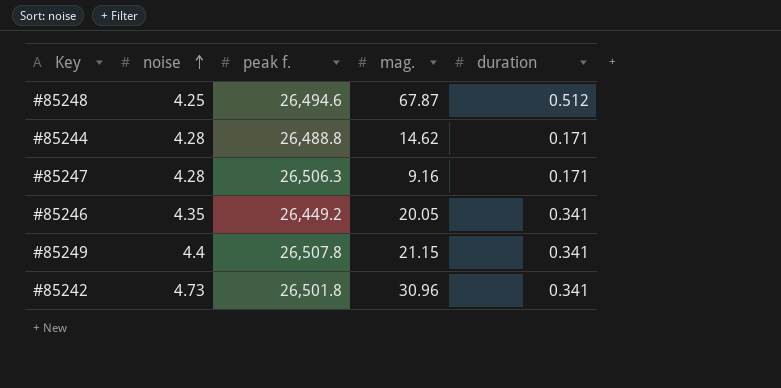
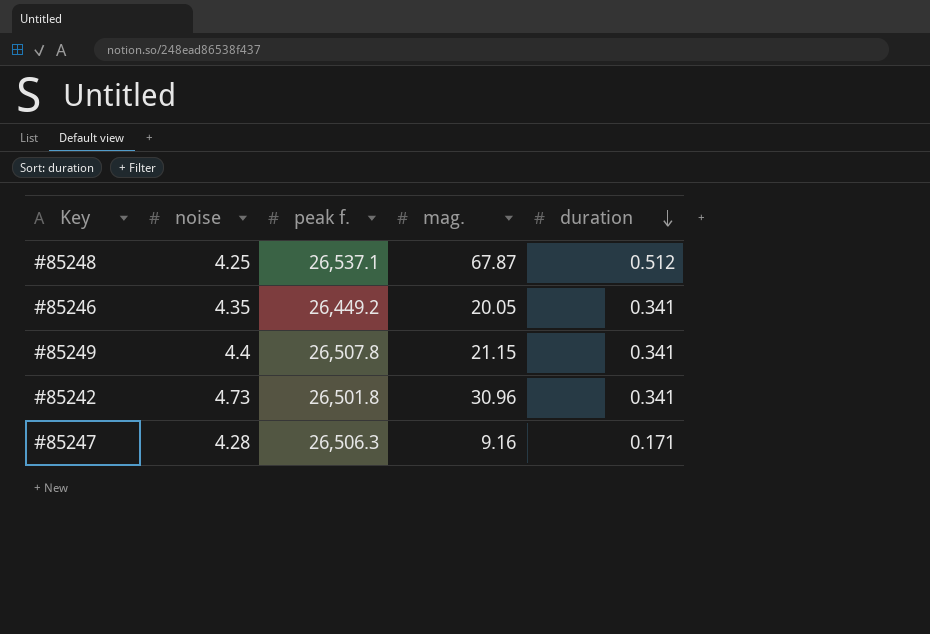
row order: noise ascending -> duration descending
row #85244: 4.28 | 26,488.8 | 14.62 | 0.171 -> none
#85248 | peak f.: 26,494.6 -> 26,537.1

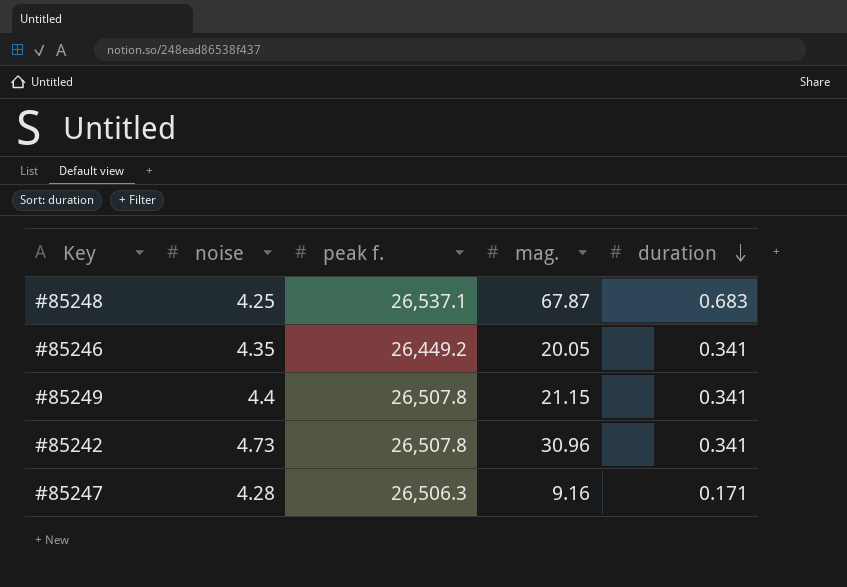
#85248 | duration: 0.512 -> 0.683
#85242 | peak f.: 26,501.8 -> 26,507.8

